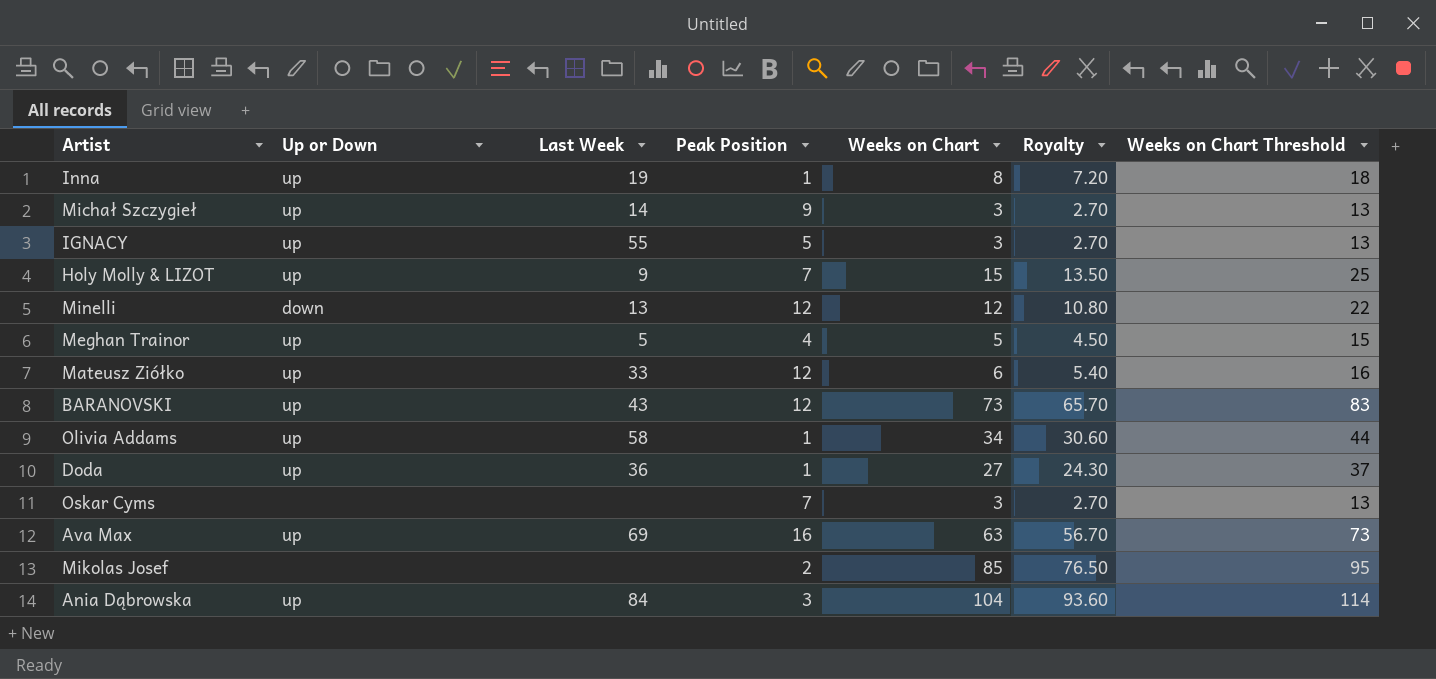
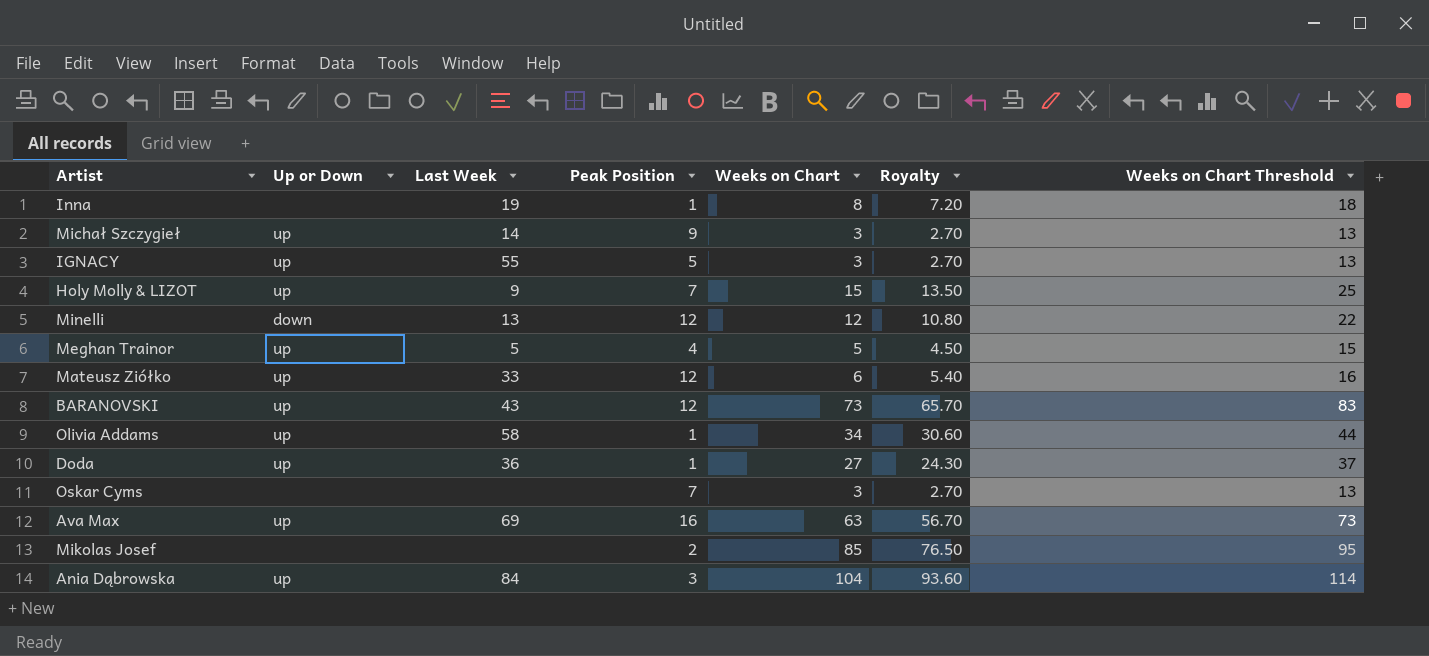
Inna | Up or Down: up -> none

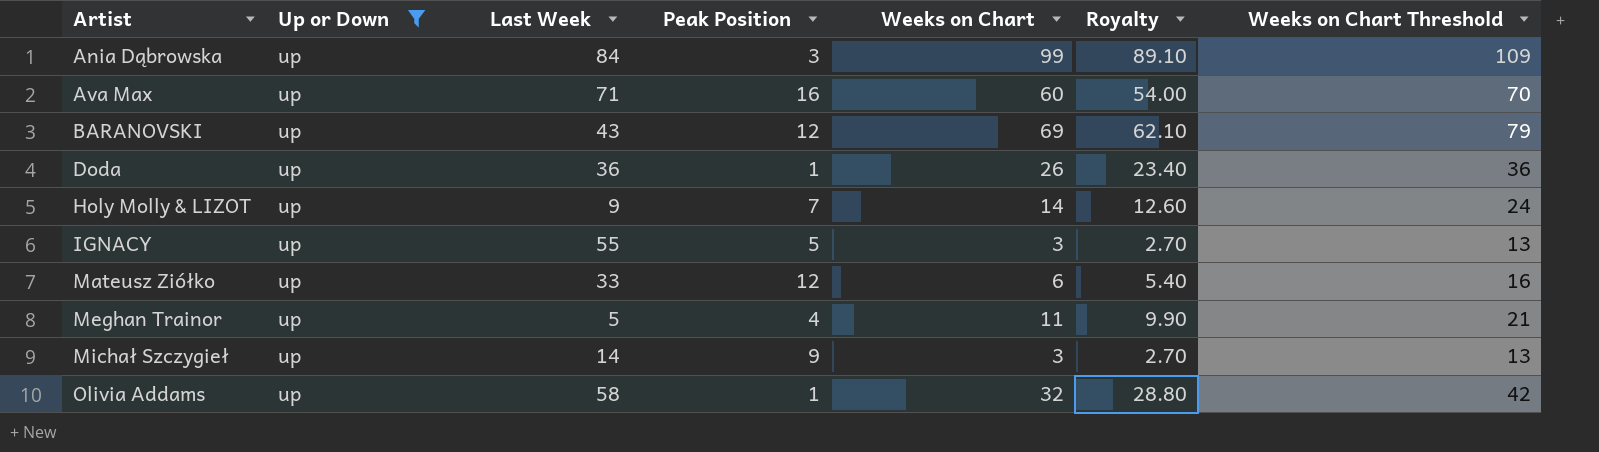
filter: none -> Up or Down = up
row order: none -> Artist ascending
Ania Dąbrowska | Weeks on Chart: 104 -> 99
Ania Dąbrowska | Royalty: 93.60 -> 89.10
Ania Dąbrowska | Weeks on Chart Threshold: 114 -> 109
Ava Max | Last Week: 69 -> 71
Ava Max | Weeks on Chart: 63 -> 60
Ava Max | Royalty: 56.70 -> 54.00
Ava Max | Weeks on Chart Threshold: 73 -> 70
BARANOVSKI | Weeks on Chart: 73 -> 69
BARANOVSKI | Royalty: 65.70 -> 62.10
BARANOVSKI | Weeks on Chart Threshold: 83 -> 79
Doda | Weeks on Chart: 27 -> 26
Doda | Royalty: 24.30 -> 23.40
Doda | Weeks on Chart Threshold: 37 -> 36
Holy Molly & LIZOT | Weeks on Chart: 15 -> 14
Holy Molly & LIZOT | Royalty: 13.50 -> 12.60
Holy Molly & LIZOT | Weeks on Chart Threshold: 25 -> 24
Meghan Trainor | Weeks on Chart: 5 -> 11
Meghan Trainor | Royalty: 4.50 -> 9.90
Meghan Trainor | Weeks on Chart Threshold: 15 -> 21
Olivia Addams | Weeks on Chart: 34 -> 32
Olivia Addams | Royalty: 30.60 -> 28.80
Olivia Addams | Weeks on Chart Threshold: 44 -> 42

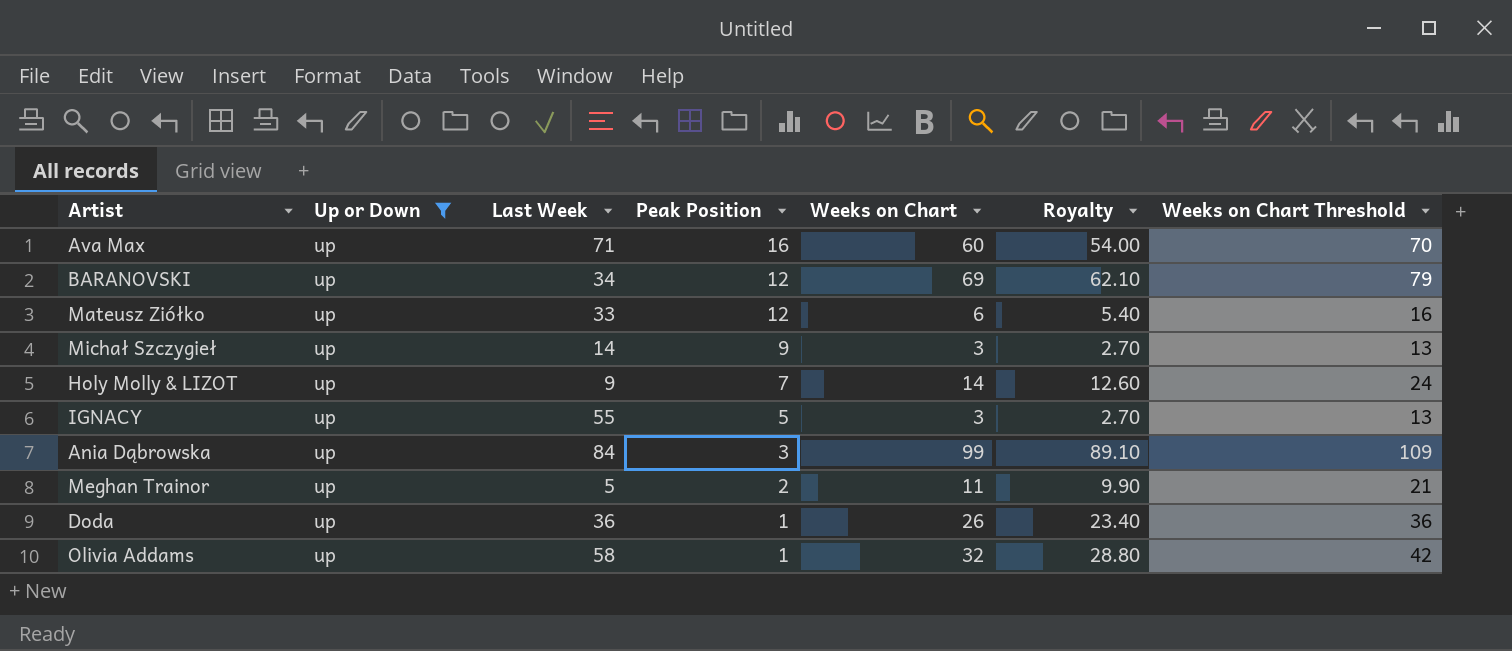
row order: Artist ascending -> Peak Position descending
BARANOVSKI | Last Week: 43 -> 34
Meghan Trainor | Peak Position: 4 -> 2

